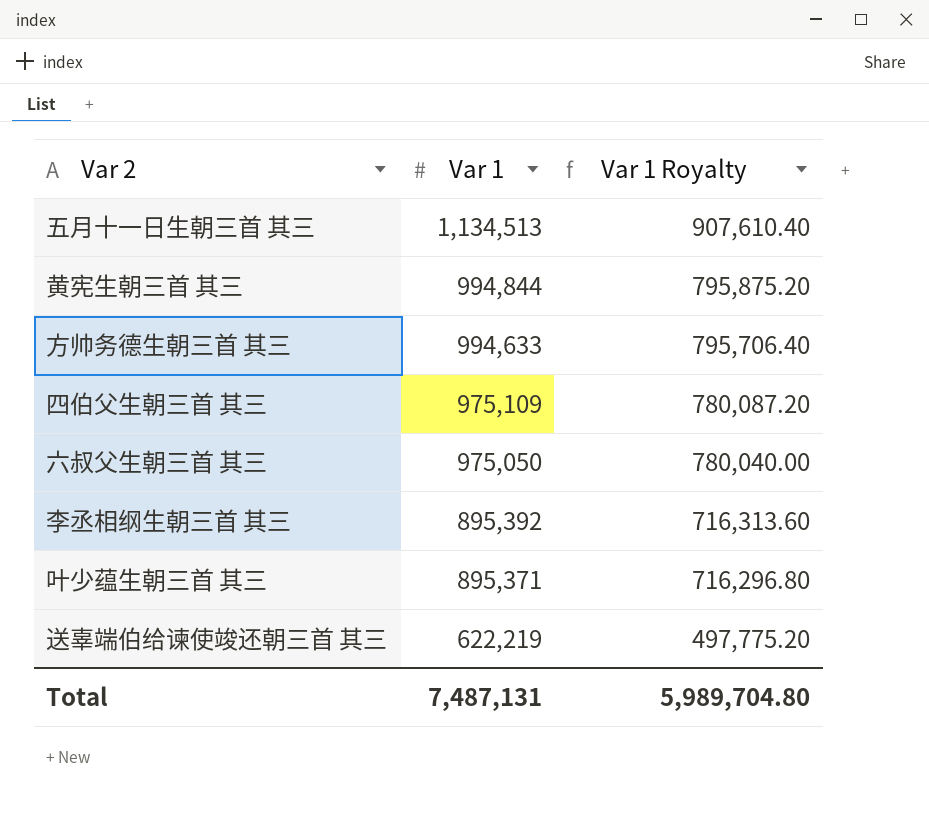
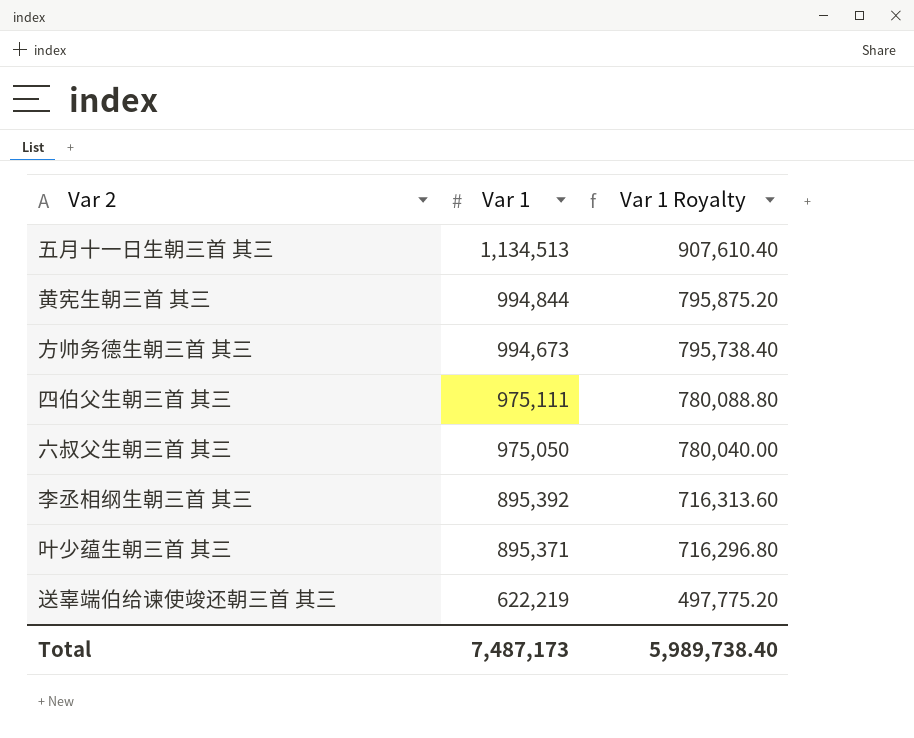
方帅务德生朝三首 其三 | Var 1: 994,633 -> 994,673
方帅务德生朝三首 其三 | Var 1 Royalty: 795,706.40 -> 795,738.40
四伯父生朝三首 其三 | Var 1: 975,109 -> 975,111
四伯父生朝三首 其三 | Var 1 Royalty: 780,087.20 -> 780,088.80
Total | Var 1: 7,487,131 -> 7,487,173
Total | Var 1 Royalty: 5,989,704.80 -> 5,989,738.40

